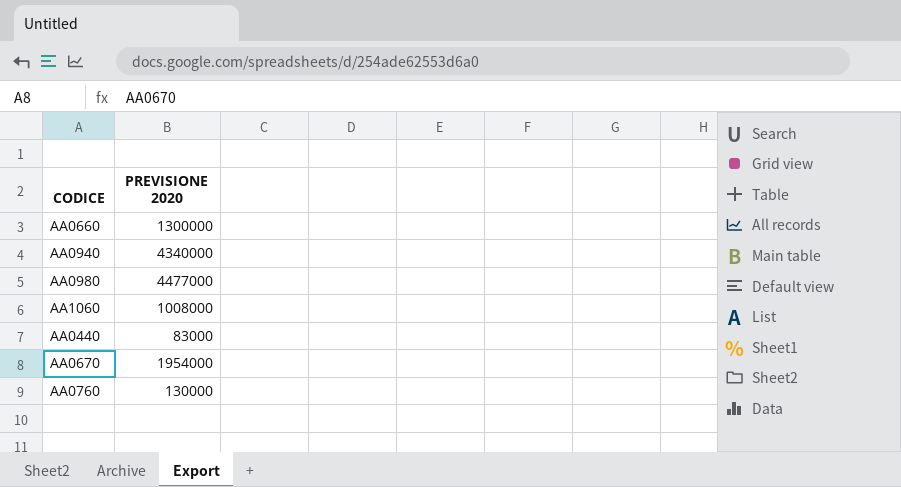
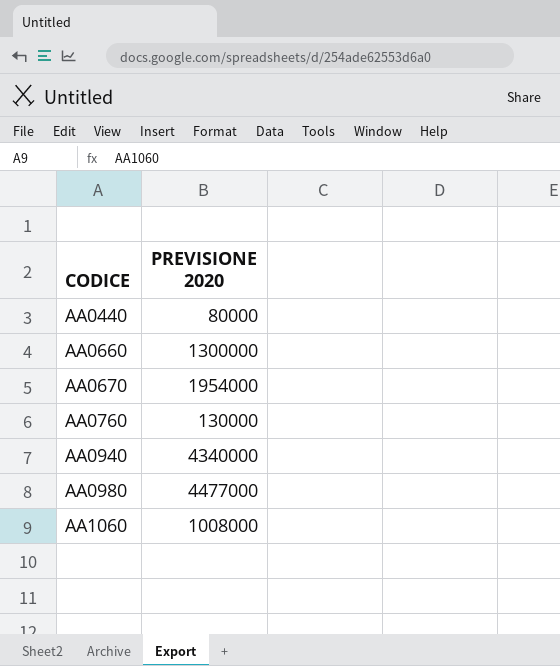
row order: none -> CODICE ascending
AA0440 | PREVISIONE 2020: 83000 -> 80000

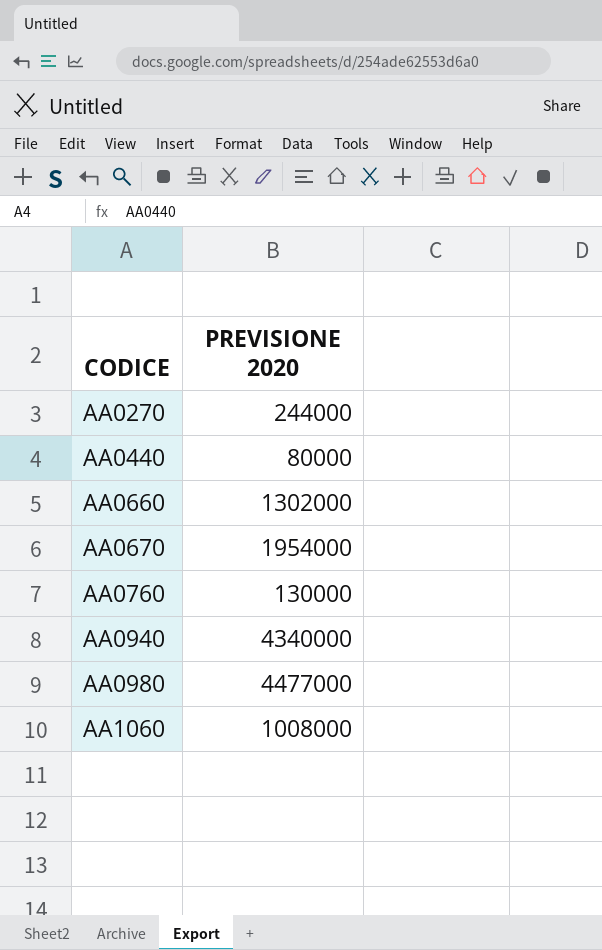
row AA0270: none -> 244000
AA0660 | PREVISIONE 2020: 1300000 -> 1302000

